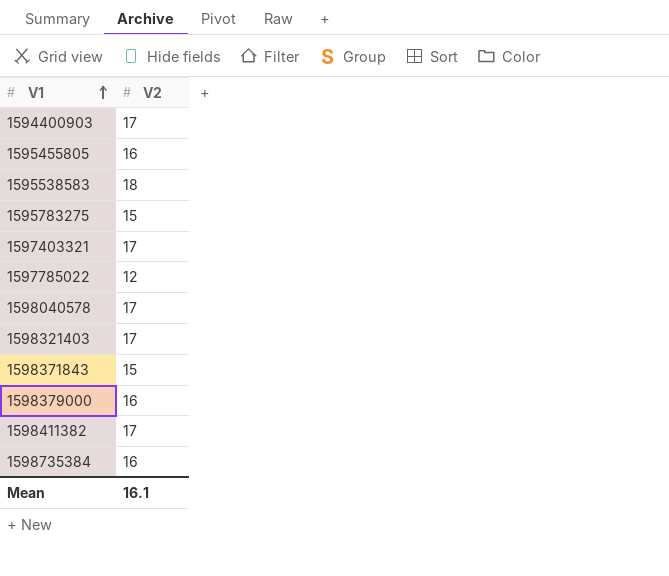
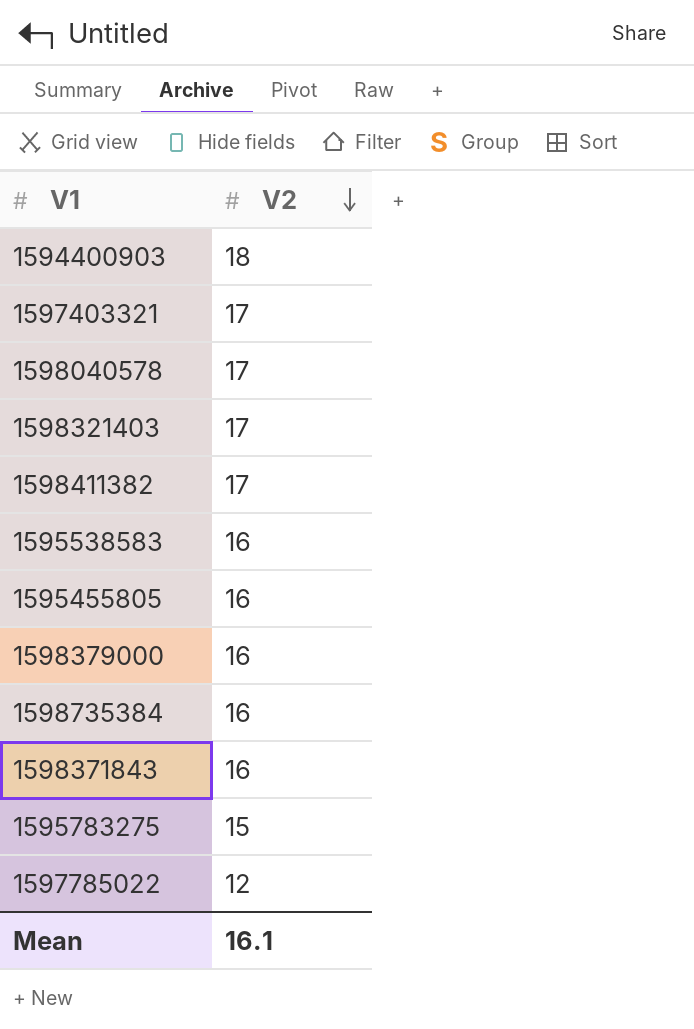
row order: V1 ascending -> V2 descending
1594400903 | V2: 17 -> 18
1595538583 | V2: 18 -> 16
1598371843 | V2: 15 -> 16

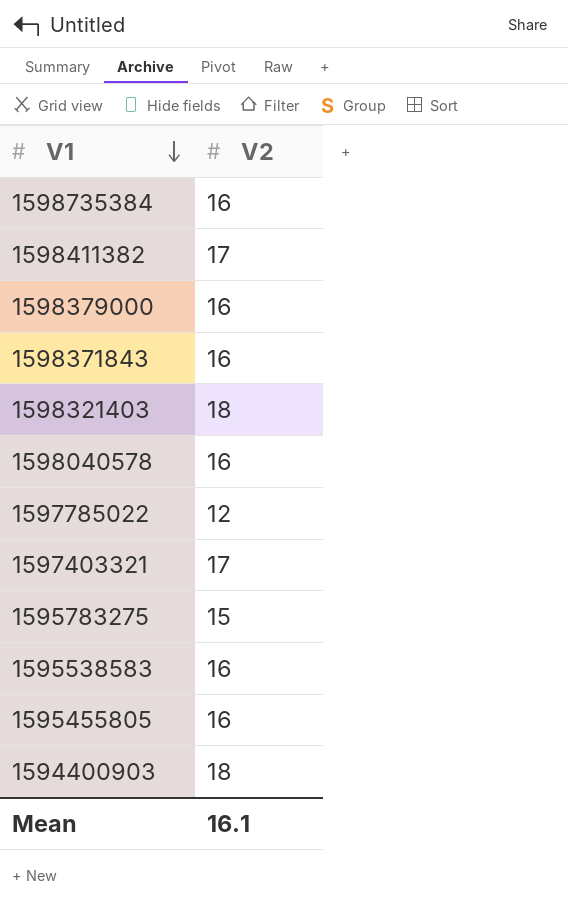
row order: V2 descending -> V1 descending
1598321403 | V2: 17 -> 18
1598040578 | V2: 17 -> 16

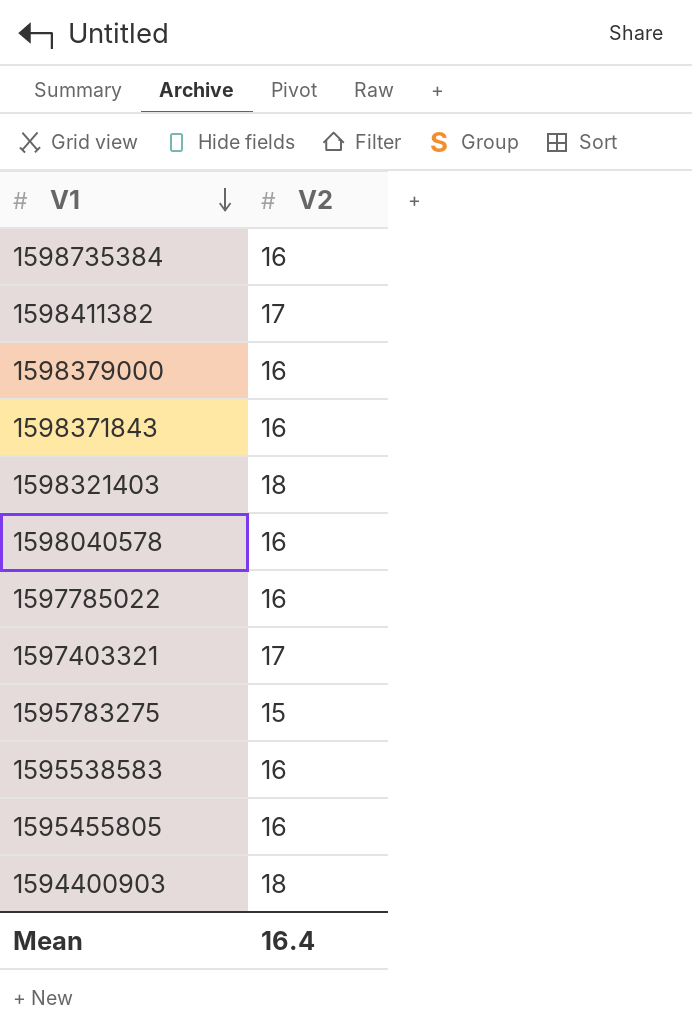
1597785022 | V2: 12 -> 16
Mean | V2: 16.1 -> 16.4

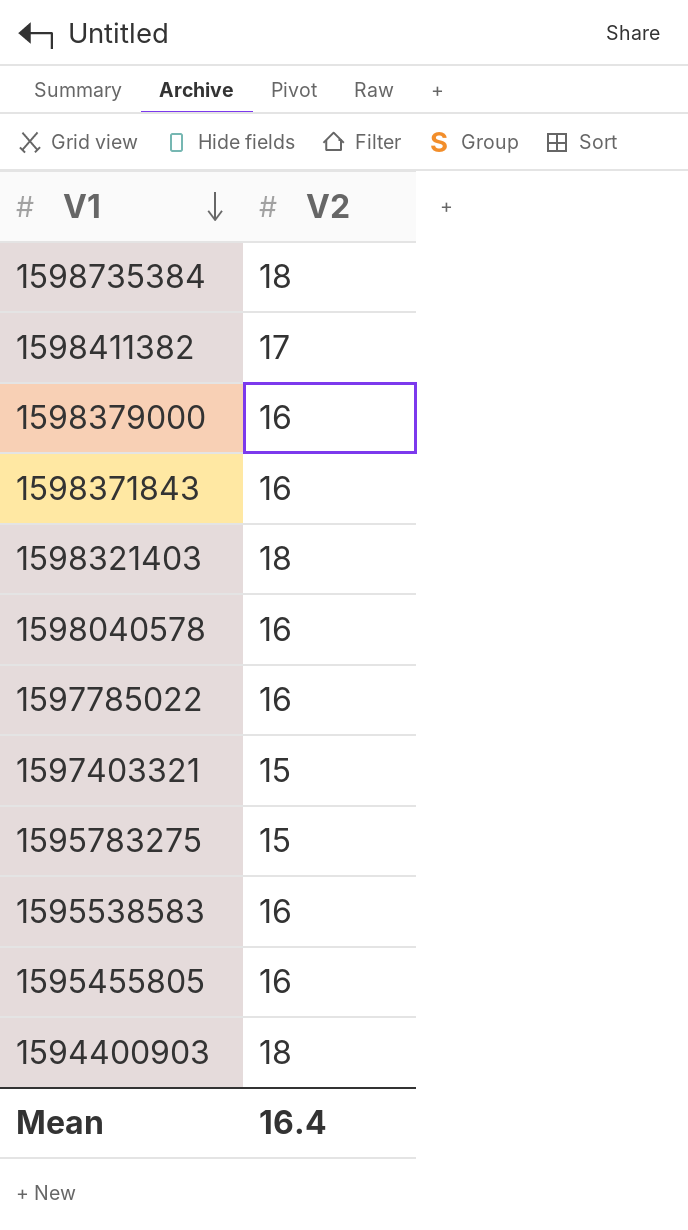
1598735384 | V2: 16 -> 18
1597403321 | V2: 17 -> 15

